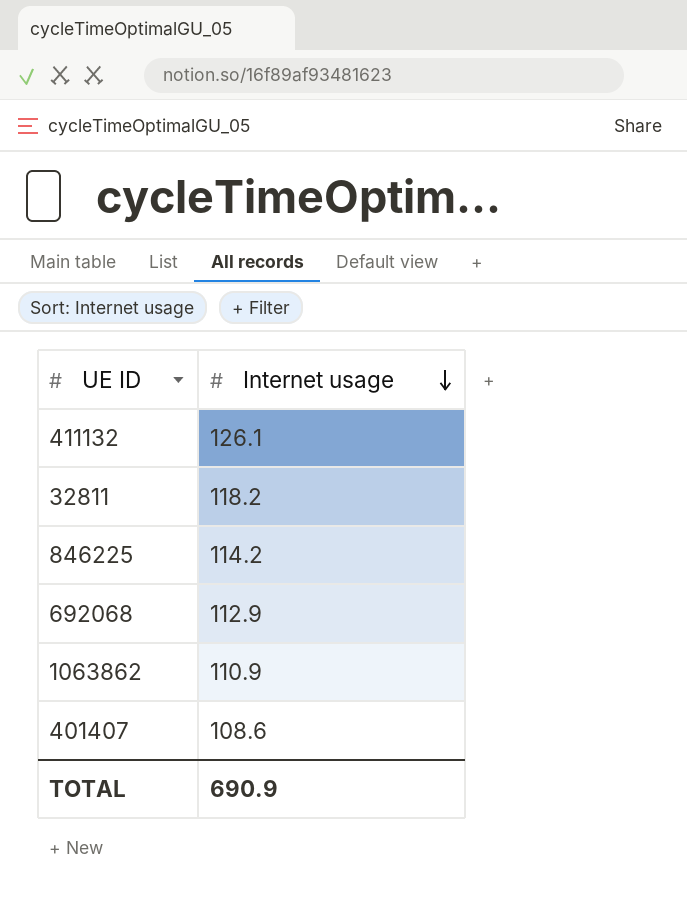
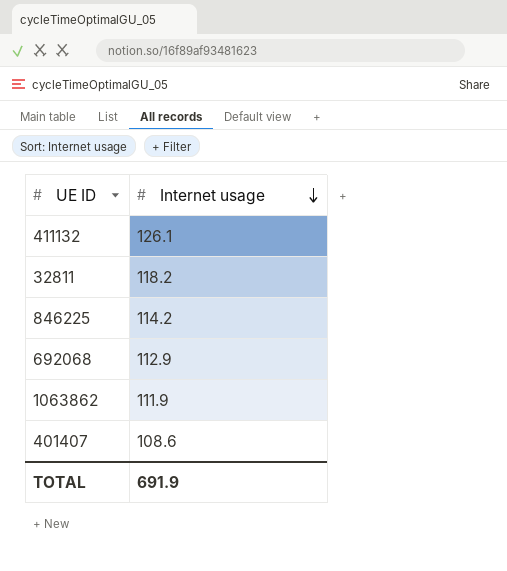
1063862 | Internet usage: 110.9 -> 111.9
TOTAL | Internet usage: 690.9 -> 691.9

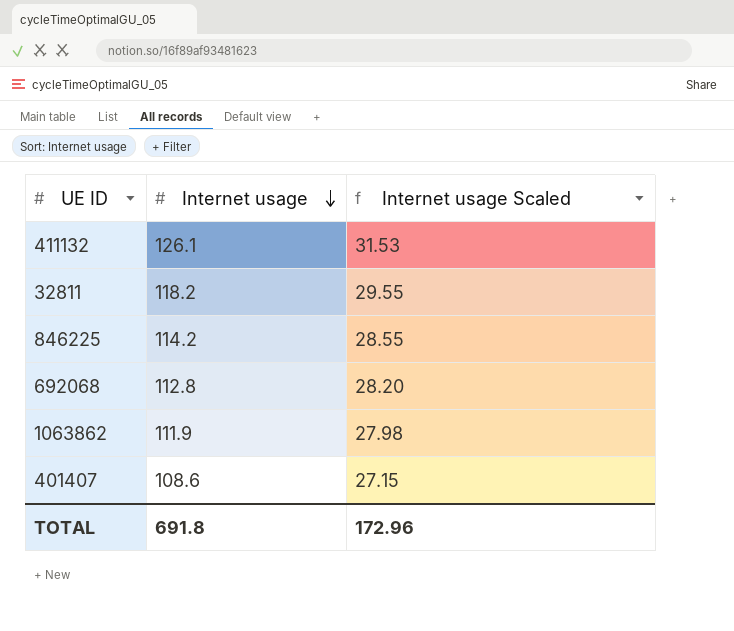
column Internet usage Scaled | formula: none -> [Internet usage] * 0.25
692068 | Internet usage: 112.9 -> 112.8
TOTAL | Internet usage: 691.9 -> 691.8

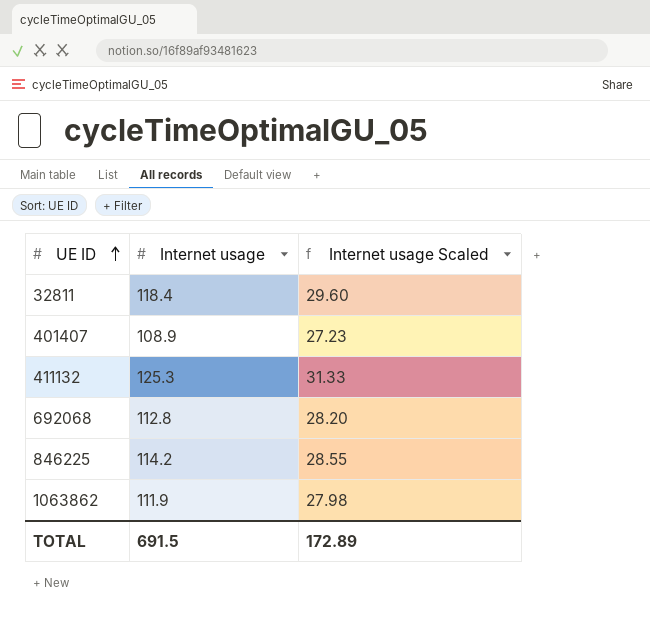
row order: Internet usage descending -> UE ID ascending
32811 | Internet usage: 118.2 -> 118.4
32811 | Internet usage Scaled: 29.55 -> 29.60
401407 | Internet usage: 108.6 -> 108.9
401407 | Internet usage Scaled: 27.15 -> 27.23
411132 | Internet usage: 126.1 -> 125.3
411132 | Internet usage Scaled: 31.53 -> 31.33
TOTAL | Internet usage: 691.8 -> 691.5
TOTAL | Internet usage Scaled: 172.96 -> 172.89

